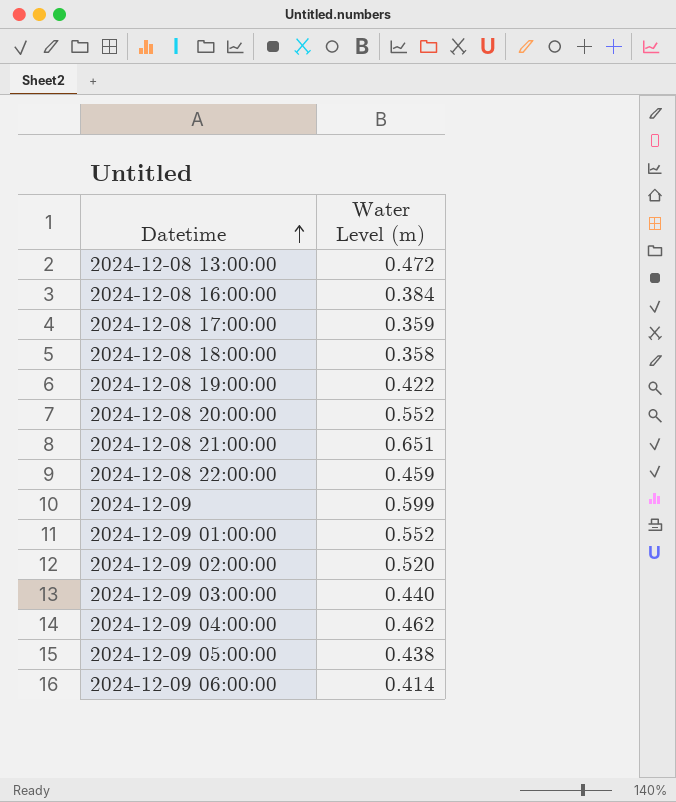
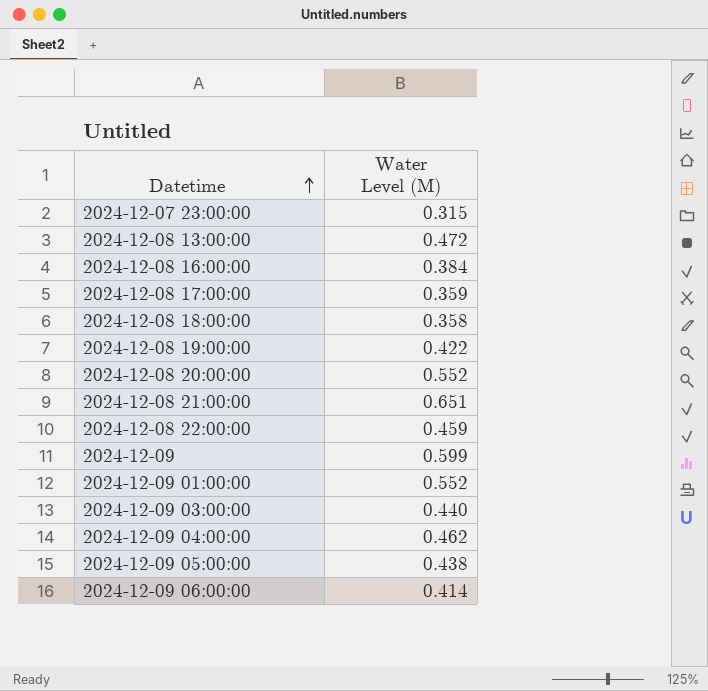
column name: Water Level (m) -> Water Level (M)
row 2024-12-09 02:00:00: 0.520 -> none
row 2024-12-07 23:00:00: none -> 0.315

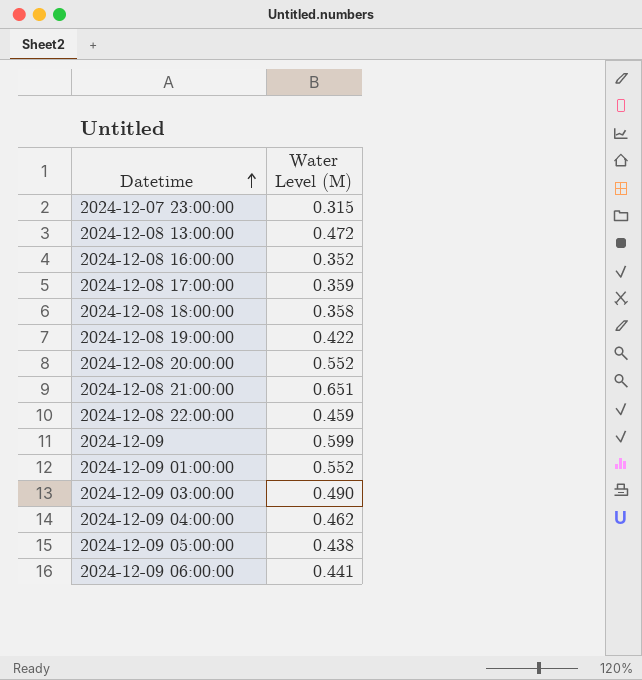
2024-12-08 16:00:00 | Water Level (M): 0.384 -> 0.352
2024-12-09 03:00:00 | Water Level (M): 0.440 -> 0.490
2024-12-09 06:00:00 | Water Level (M): 0.414 -> 0.441

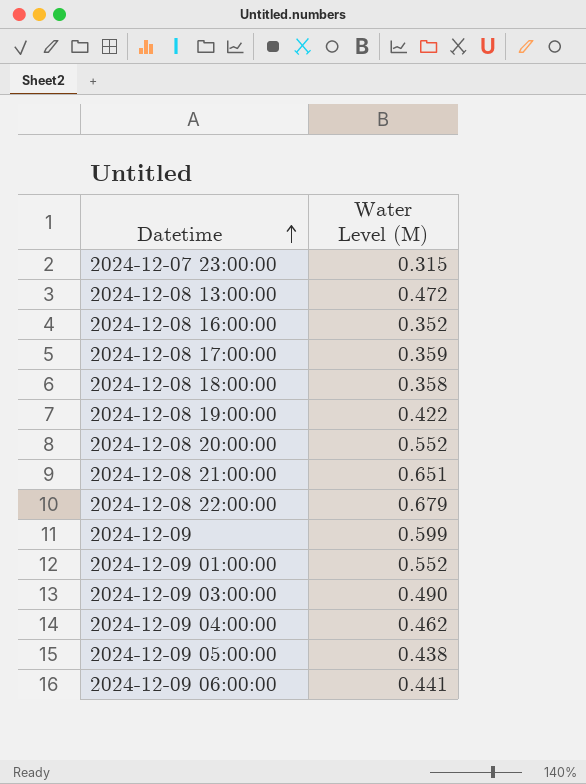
2024-12-08 22:00:00 | Water Level (M): 0.459 -> 0.679

